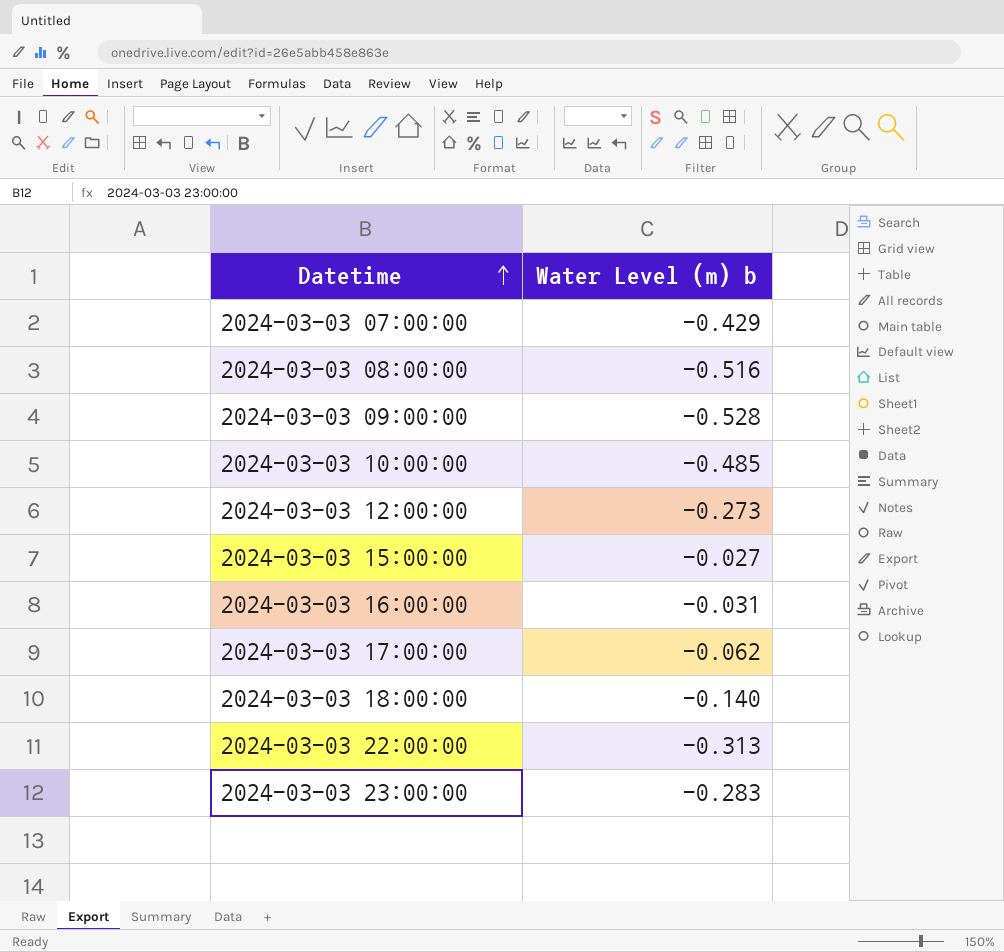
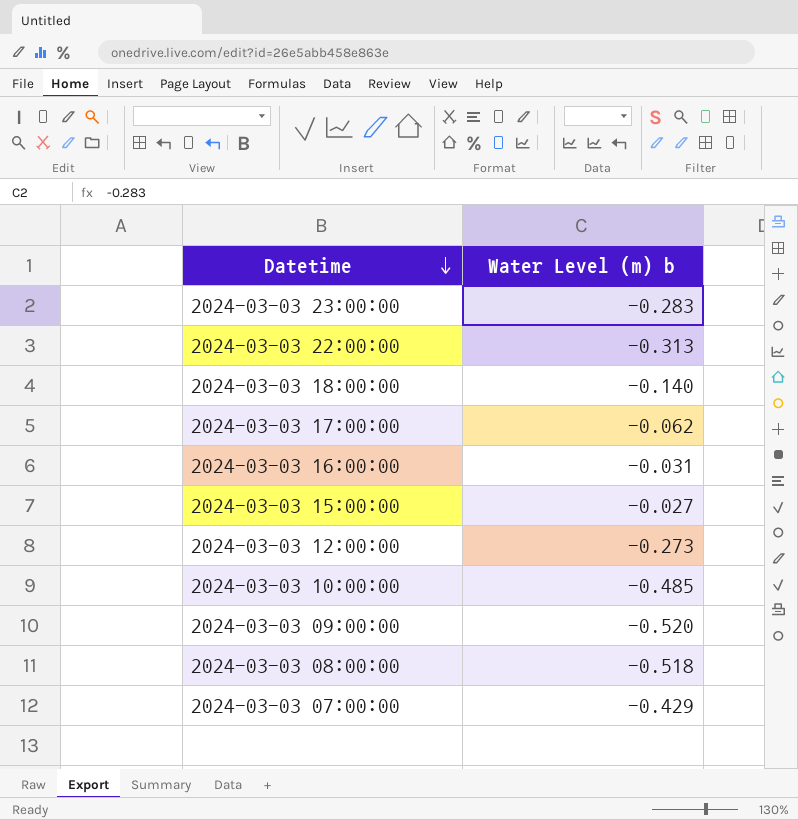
row order: Datetime ascending -> Datetime descending
2024-03-03 09:00:00 | Water Level (m) b: -0.528 -> -0.520
2024-03-03 08:00:00 | Water Level (m) b: -0.516 -> -0.518

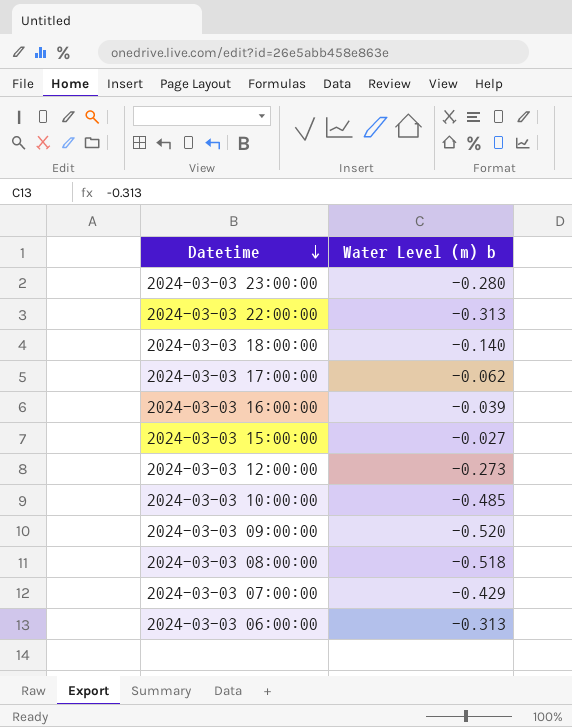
2024-03-03 23:00:00 | Water Level (m) b: -0.283 -> -0.280
2024-03-03 16:00:00 | Water Level (m) b: -0.031 -> -0.039
row 2024-03-03 06:00:00: none -> -0.313

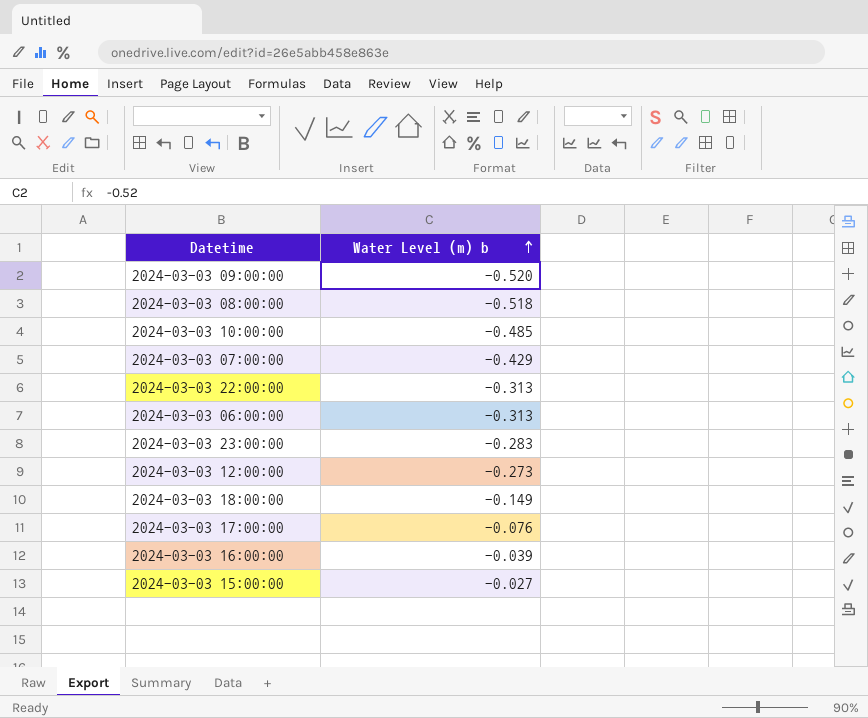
row order: Datetime descending -> Water Level (m) b ascending
2024-03-03 23:00:00 | Water Level (m) b: -0.280 -> -0.283
2024-03-03 18:00:00 | Water Level (m) b: -0.140 -> -0.149
2024-03-03 17:00:00 | Water Level (m) b: -0.062 -> -0.076

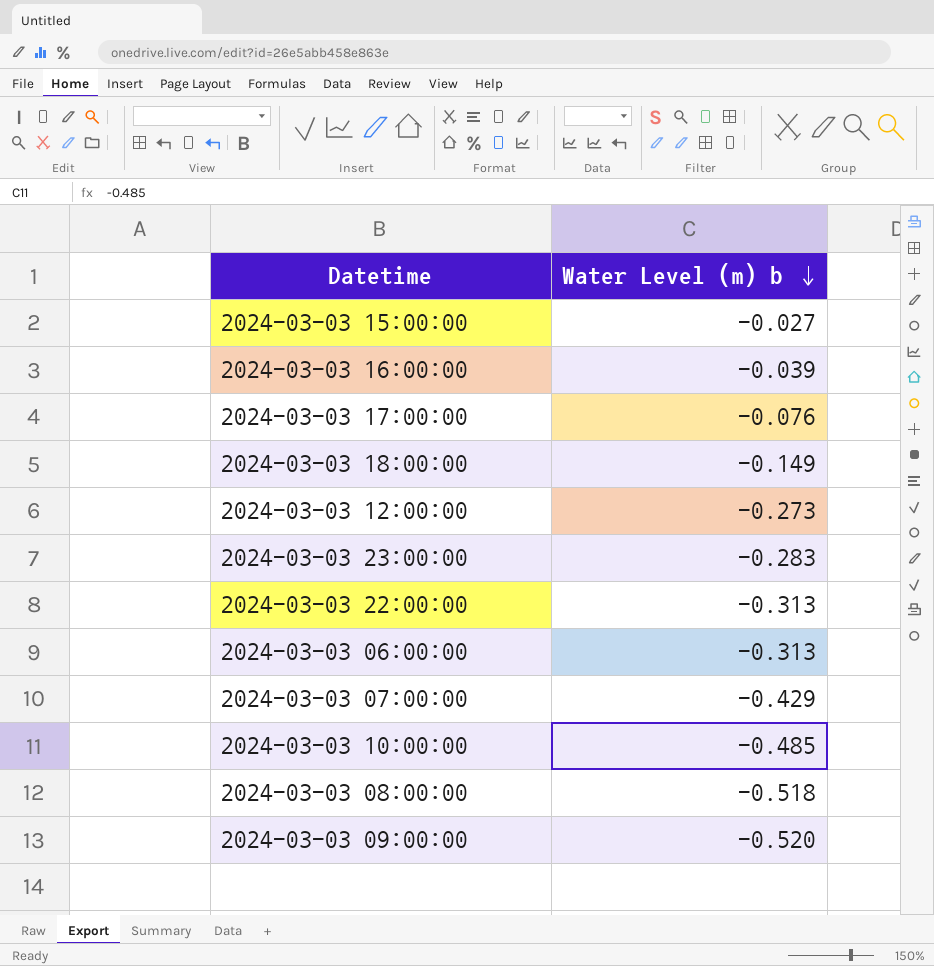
row order: Water Level (m) b ascending -> Water Level (m) b descending

